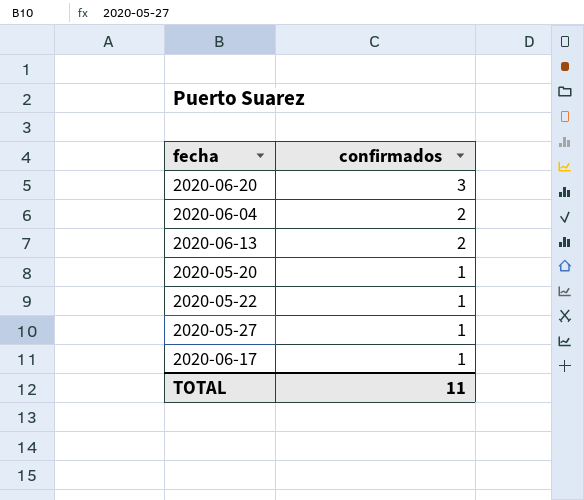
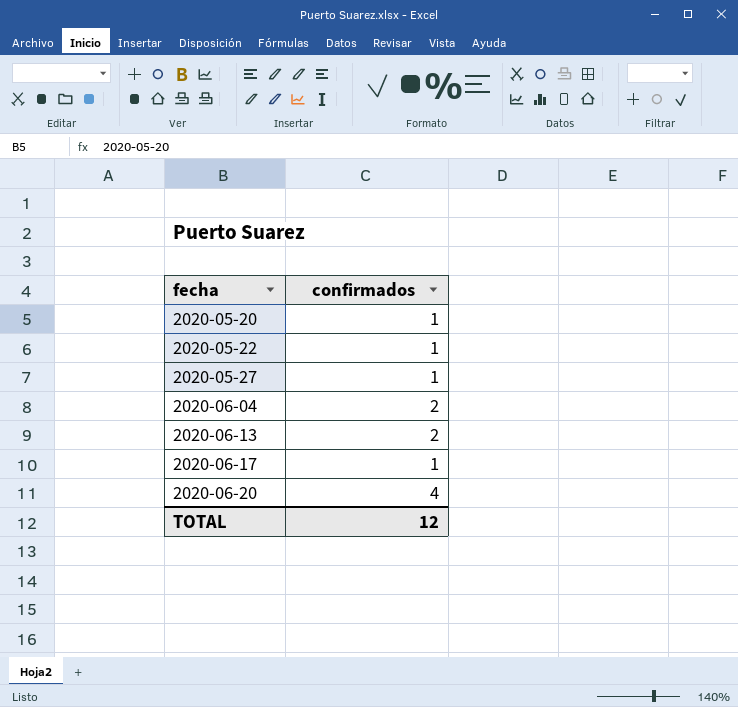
row order: confirmados descending -> fecha ascending
2020-06-20 | confirmados: 3 -> 4
TOTAL | confirmados: 11 -> 12

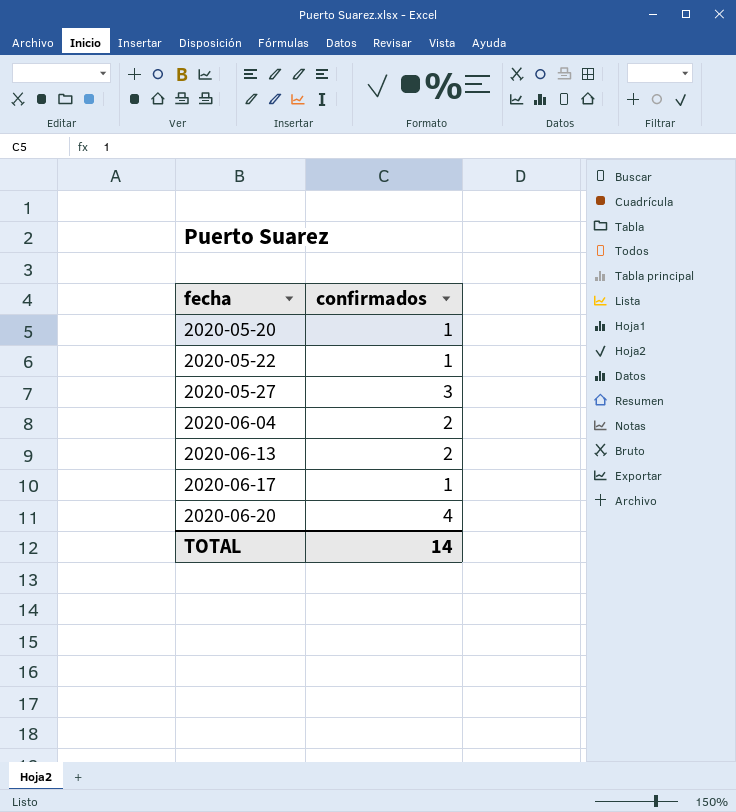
2020-05-27 | confirmados: 1 -> 3
TOTAL | confirmados: 12 -> 14

